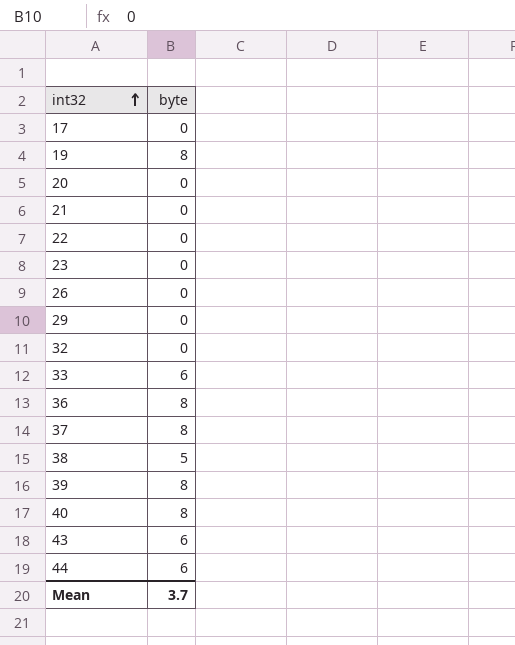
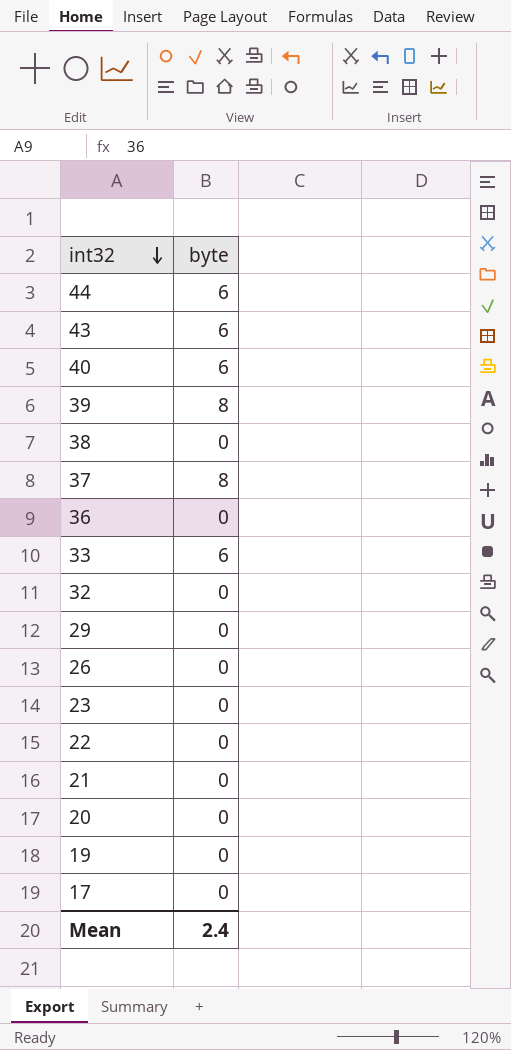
row order: int32 ascending -> int32 descending
40 | byte: 8 -> 6
38 | byte: 5 -> 0
36 | byte: 8 -> 0
19 | byte: 8 -> 0
Mean | byte: 3.7 -> 2.4

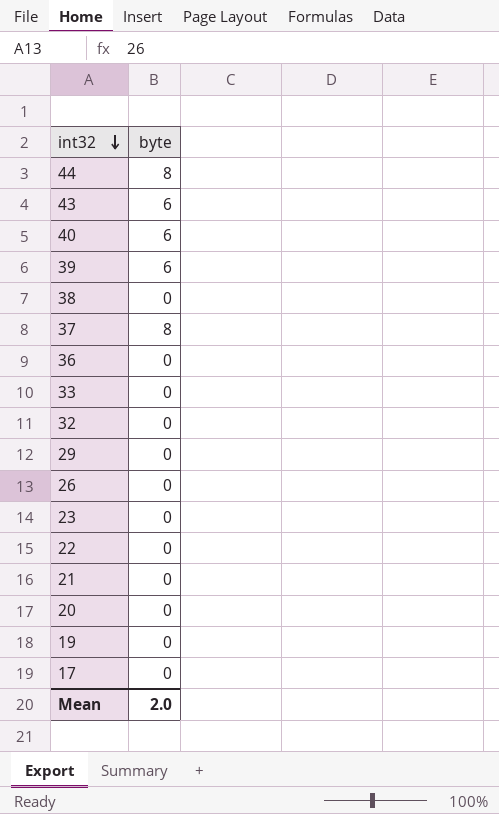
44 | byte: 6 -> 8
39 | byte: 8 -> 6
33 | byte: 6 -> 0
Mean | byte: 2.4 -> 2.0

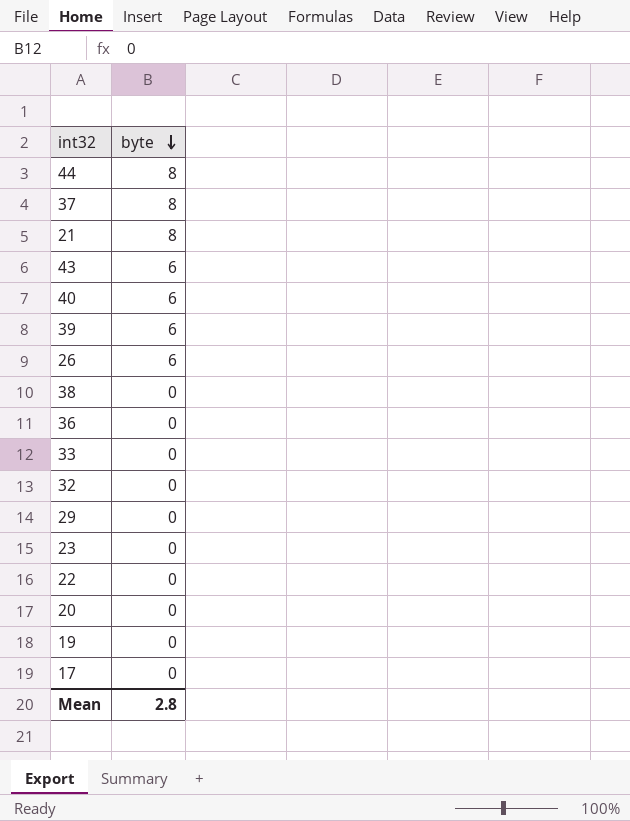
row order: int32 descending -> byte descending
21 | byte: 0 -> 8
26 | byte: 0 -> 6
Mean | byte: 2.0 -> 2.8

